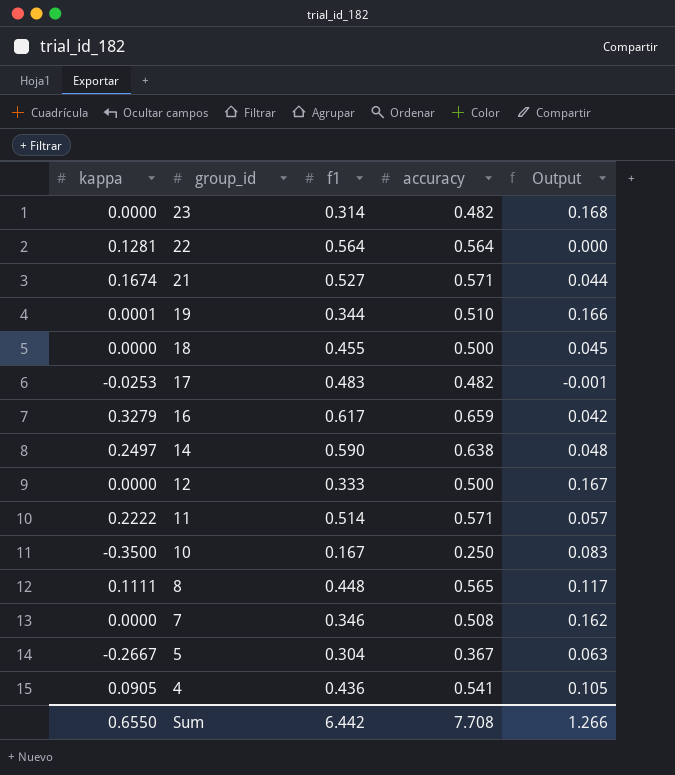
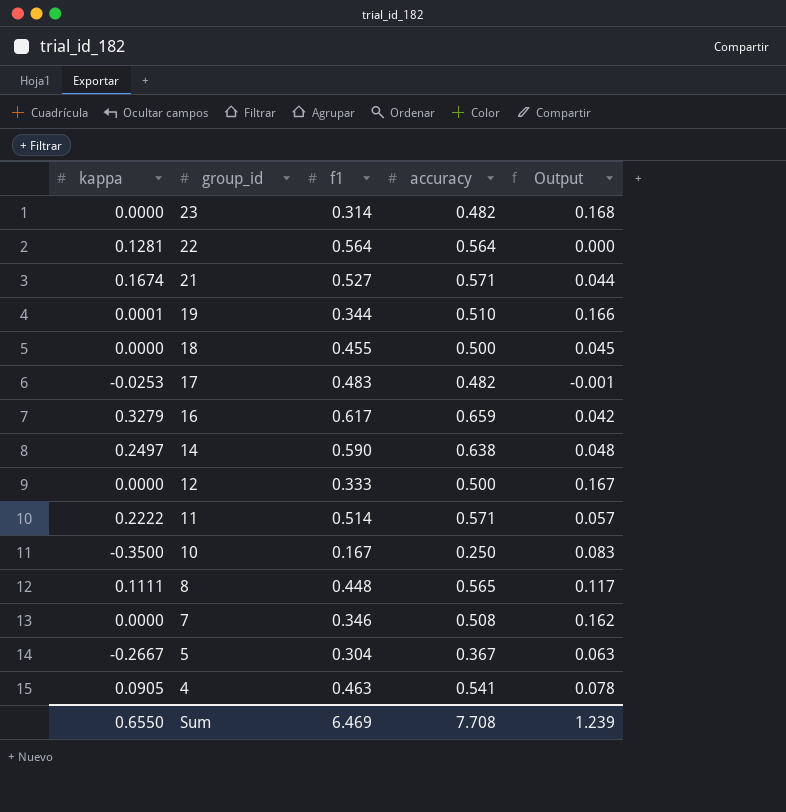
4 | f1: 0.436 -> 0.463
4 | Output: 0.105 -> 0.078
Sum | f1: 6.442 -> 6.469
Sum | Output: 1.266 -> 1.239

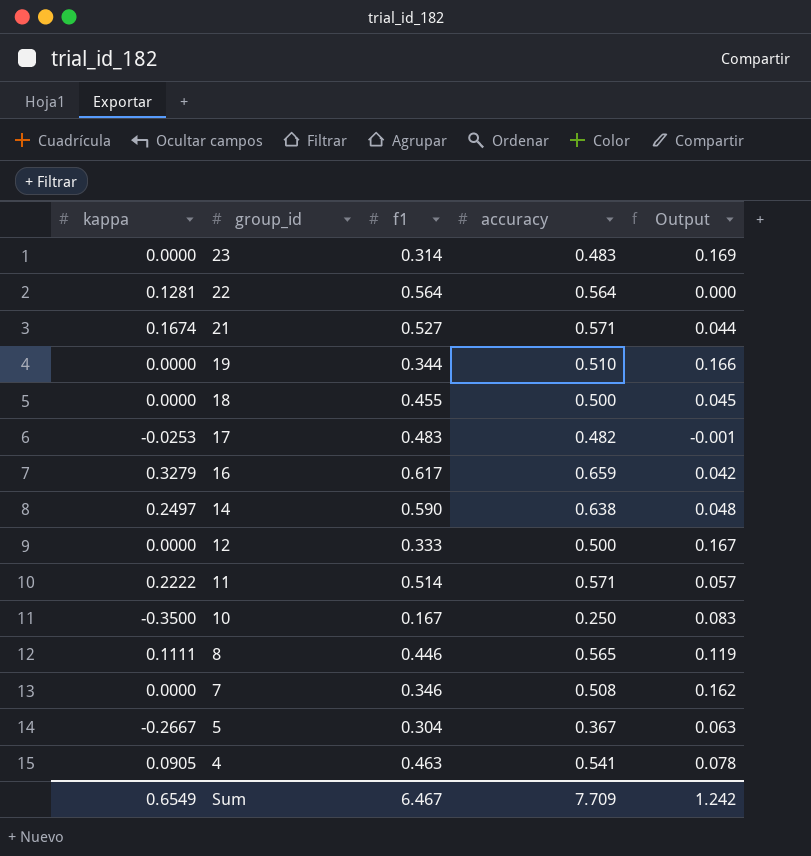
23 | accuracy: 0.482 -> 0.483
23 | Output: 0.168 -> 0.169
19 | kappa: 0.0001 -> 0.0000
8 | f1: 0.448 -> 0.446
8 | Output: 0.117 -> 0.119
Sum | kappa: 0.6550 -> 0.6549
Sum | f1: 6.469 -> 6.467
Sum | accuracy: 7.708 -> 7.709
Sum | Output: 1.239 -> 1.242

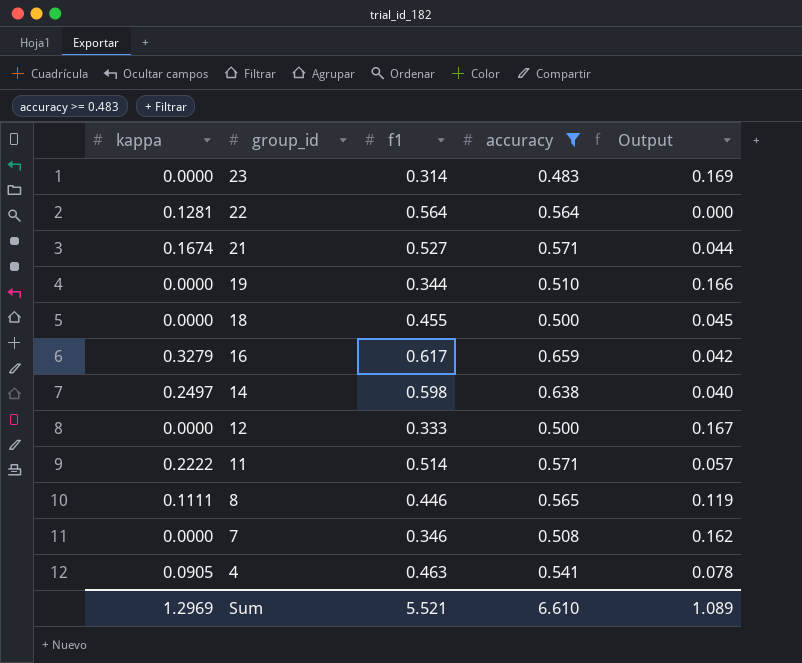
filter: none -> accuracy >= 0.483
14 | f1: 0.590 -> 0.598
14 | Output: 0.048 -> 0.040
Sum | kappa: 0.6549 -> 1.2969
Sum | f1: 6.467 -> 5.521
Sum | accuracy: 7.709 -> 6.610
Sum | Output: 1.242 -> 1.089

